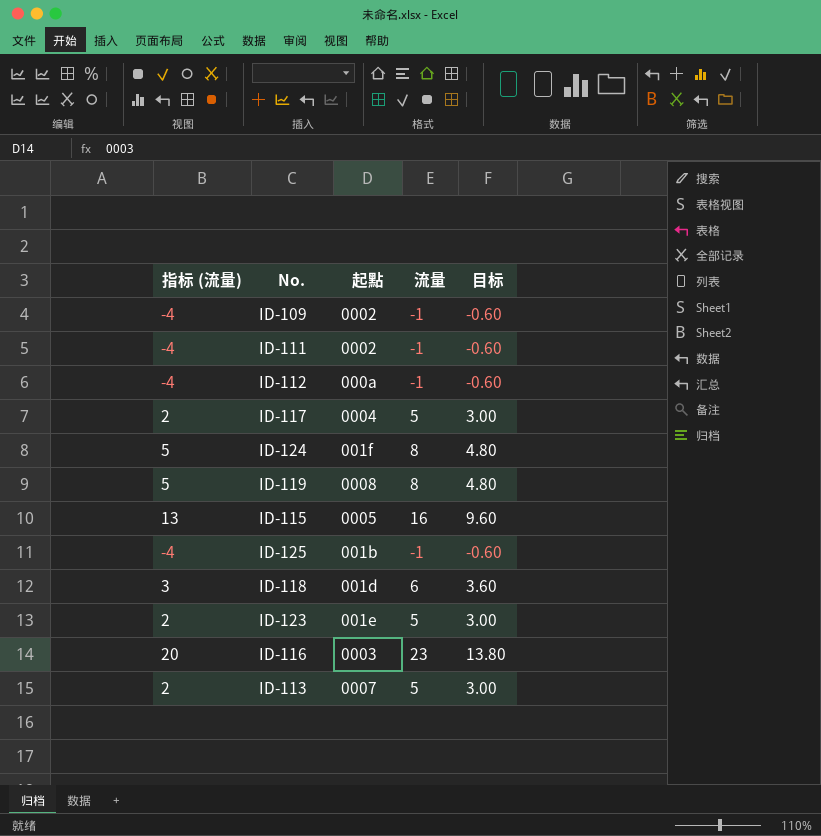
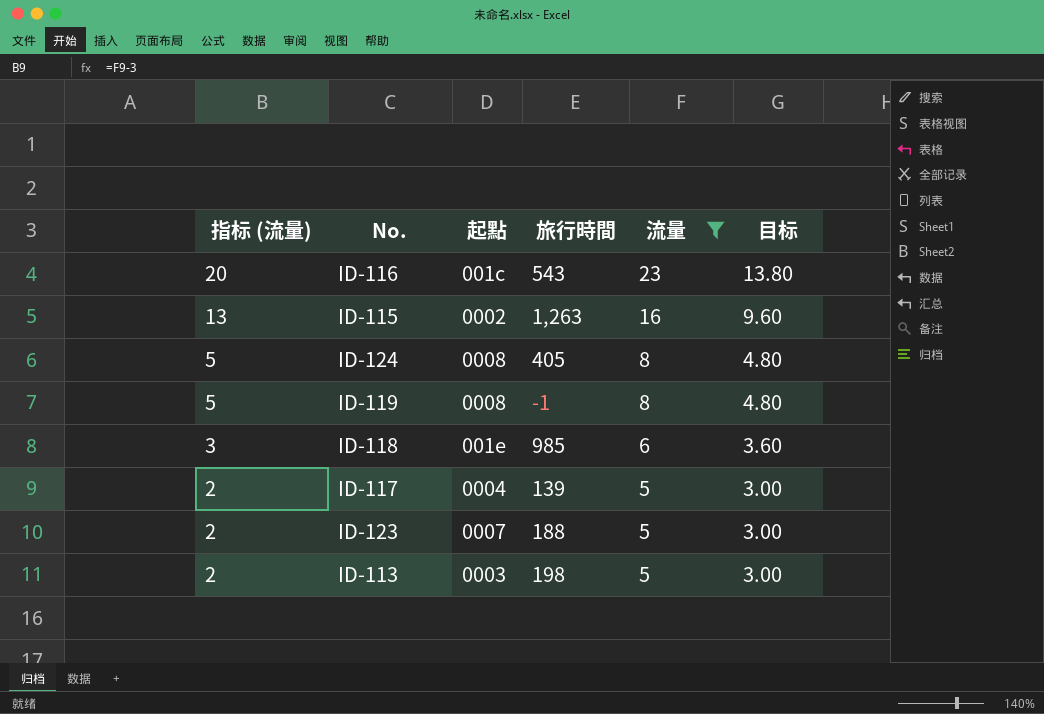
filter: none -> 流量 != -1
row order: none -> 指标 (流量) descending
column 旅行時間 | position: none -> 4
ID-116 | 起點: 0003 -> 001c
ID-115 | 起點: 0005 -> 0002
ID-124 | 起點: 001f -> 0008
ID-118 | 起點: 001d -> 001e
ID-123 | 起點: 001e -> 0007
ID-113 | 起點: 0007 -> 0003

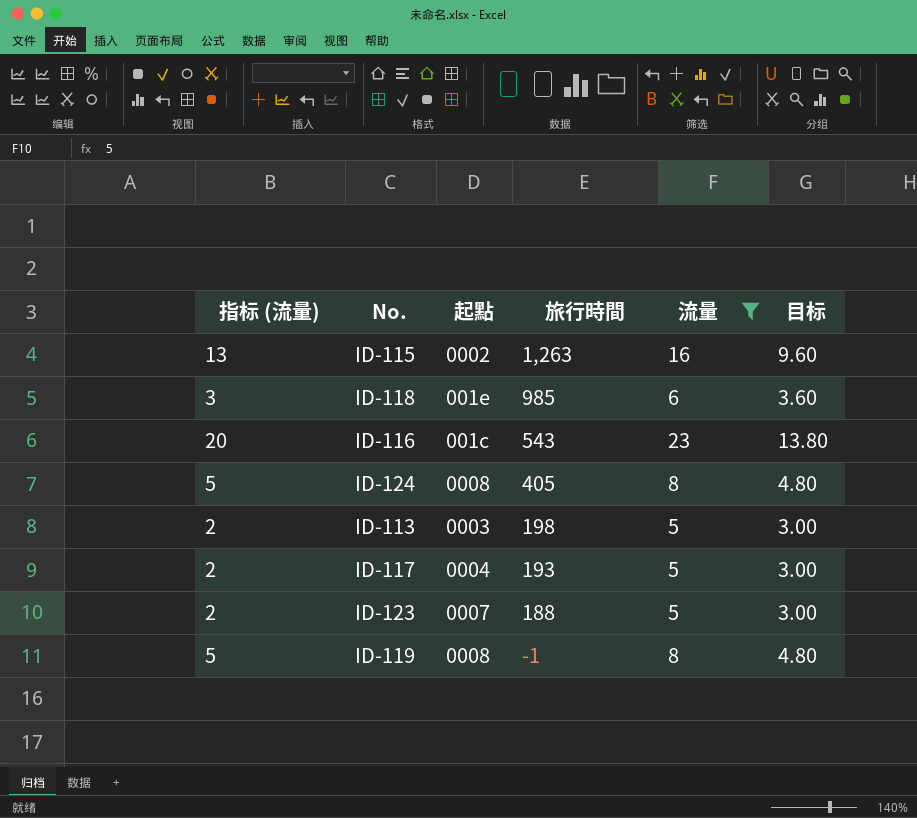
row order: 指标 (流量) descending -> 旅行時間 descending
ID-117 | 旅行時間: 139 -> 193

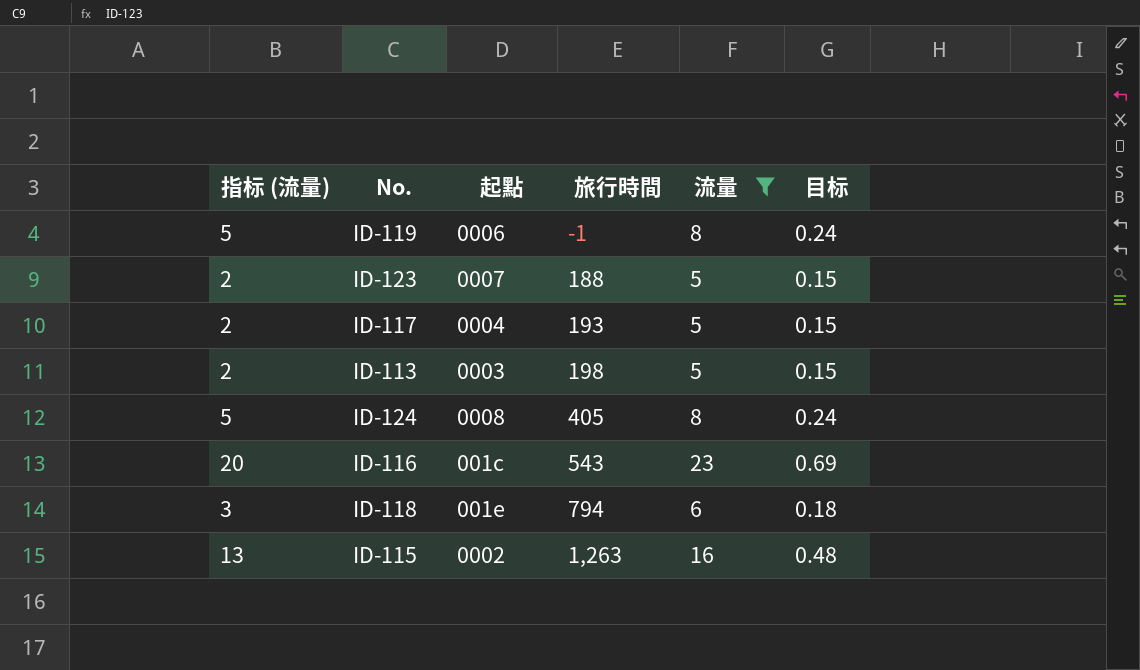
row order: 旅行時間 descending -> 旅行時間 ascending
column 目标 | formula: [流量] * 0.6 -> [流量] * 0.03
ID-119 | 起點: 0008 -> 0006
ID-118 | 旅行時間: 985 -> 794

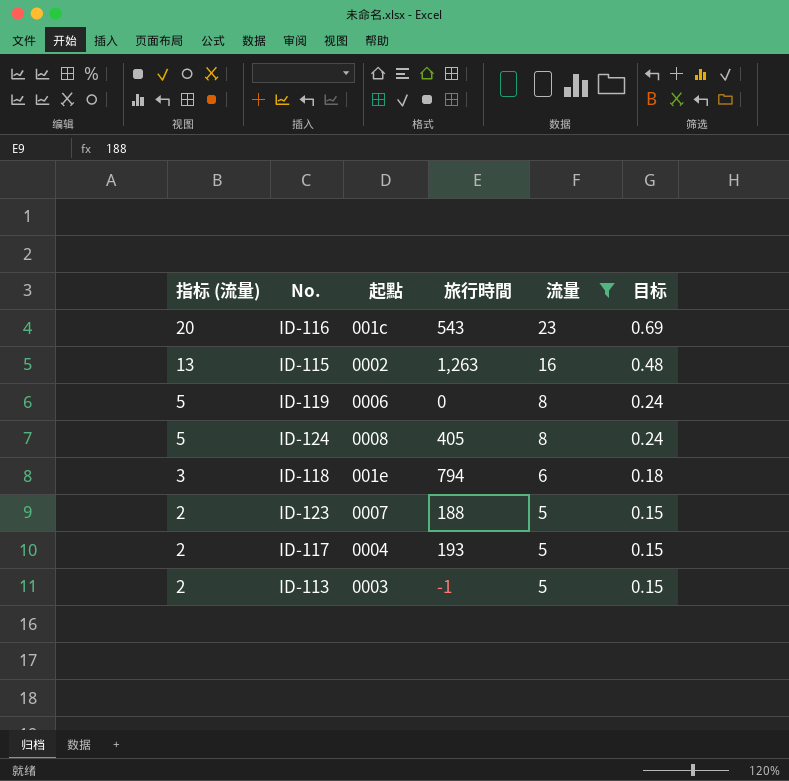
row order: 旅行時間 ascending -> 指标 (流量) descending
ID-119 | 旅行時間: -1 -> 0
ID-113 | 旅行時間: 198 -> -1

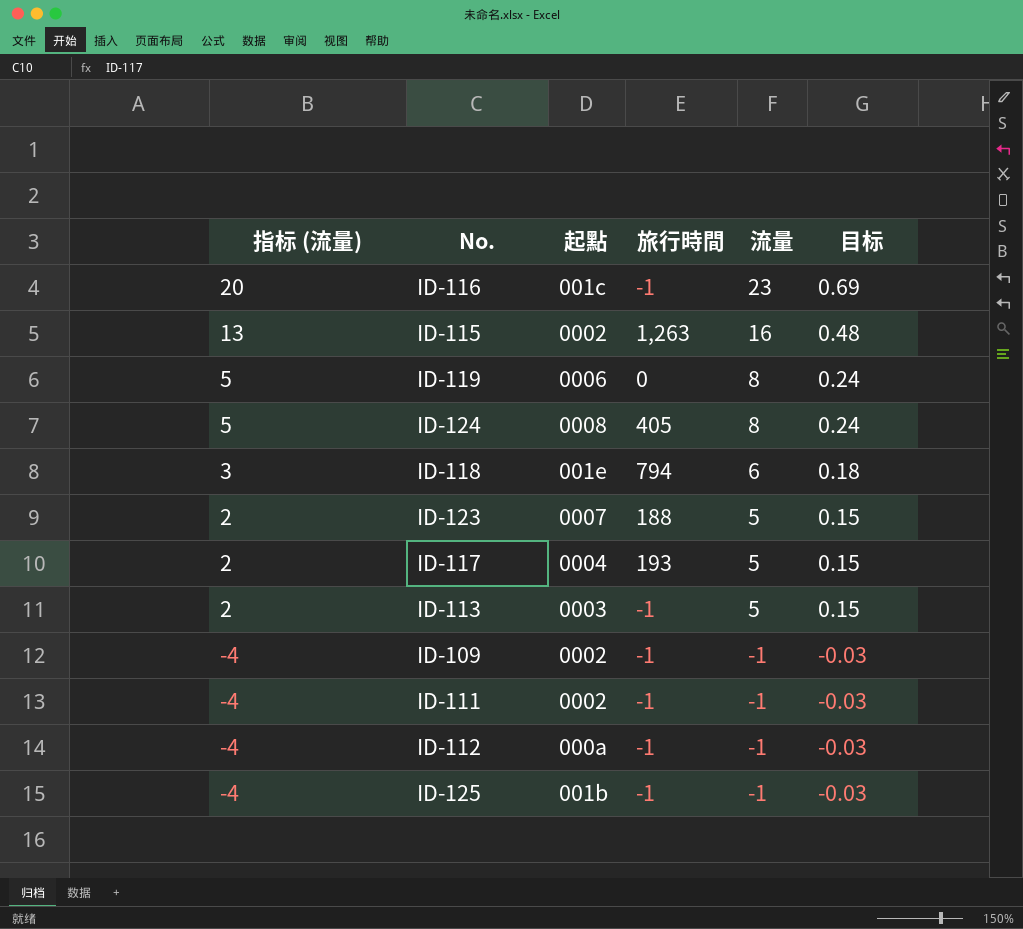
filter: 流量 != -1 -> none
ID-116 | 旅行時間: 543 -> -1

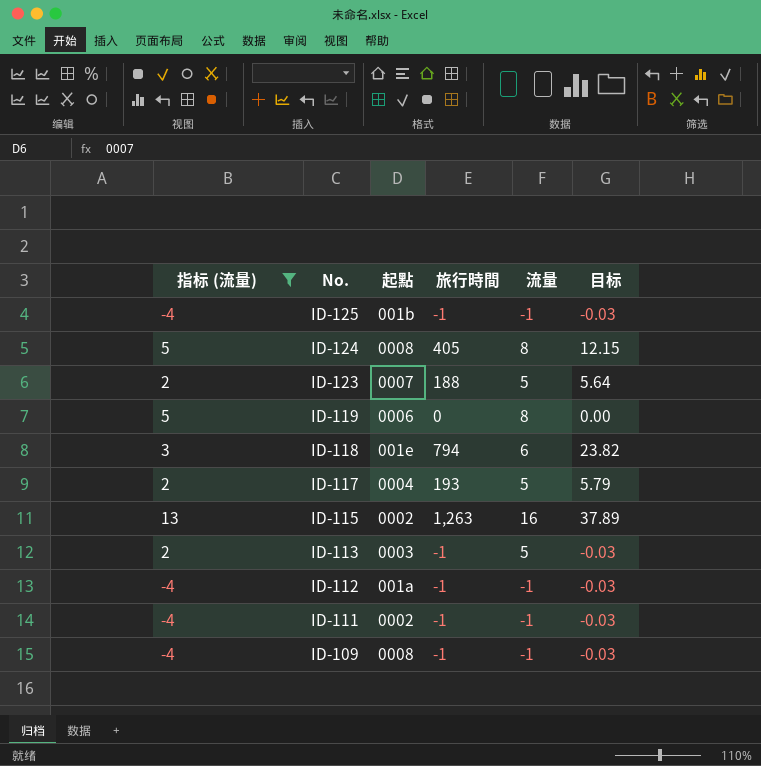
filter: none -> 指标 (流量) != 20
row order: 指标 (流量) descending -> No. descending
column 目标 | formula: [流量] * 0.03 -> [旅行時間] * 0.03
ID-112 | 起點: 000a -> 001a
ID-109 | 起點: 0002 -> 0008

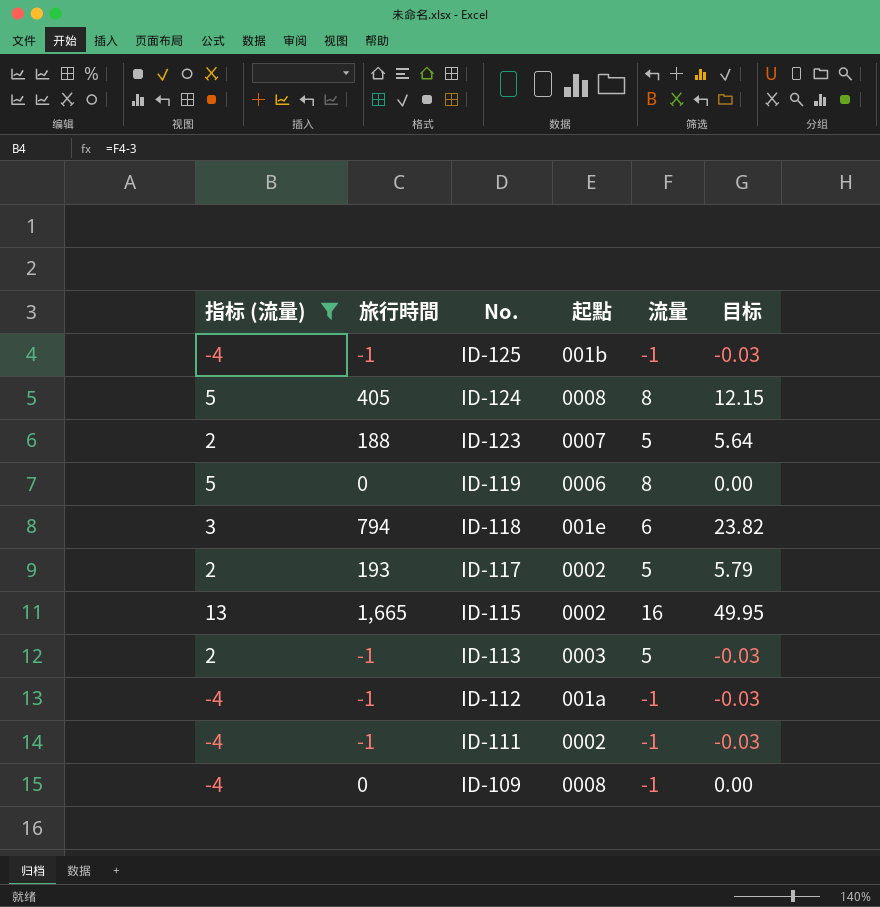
column 旅行時間 | position: 4 -> 2
ID-117 | 起點: 0004 -> 0002
ID-115 | 旅行時間: 1,263 -> 1,665
ID-115 | 目标: 37.89 -> 49.95
ID-109 | 旅行時間: -1 -> 0
ID-109 | 目标: -0.03 -> 0.00

